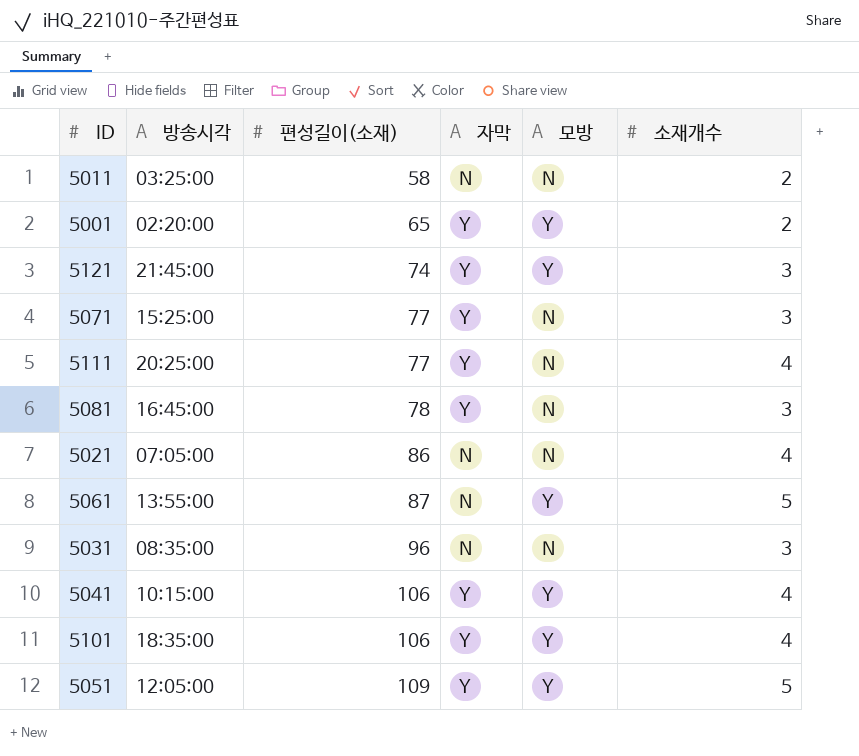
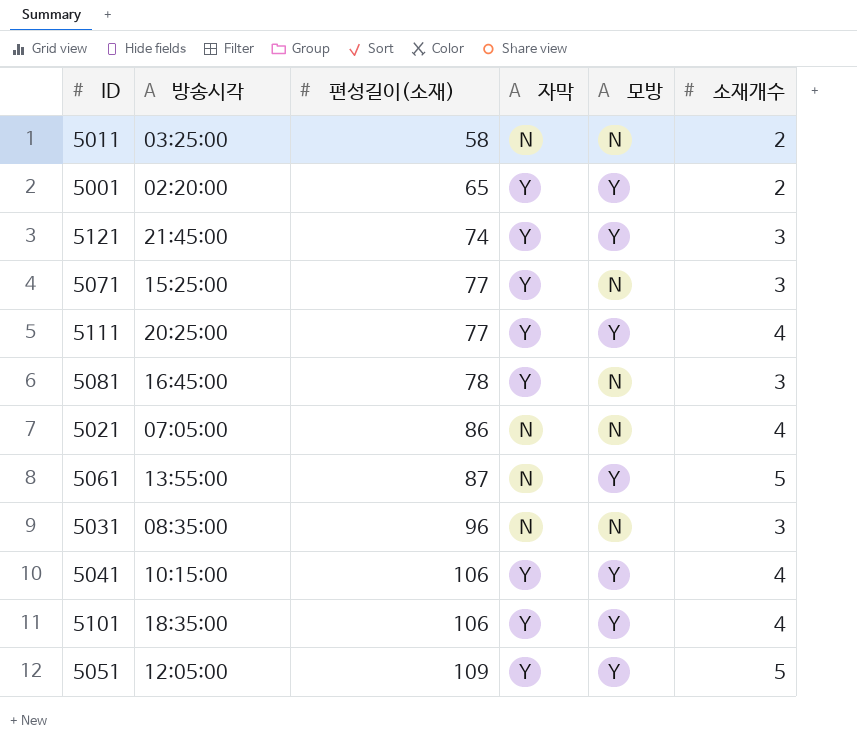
5111 | 모방: N -> Y

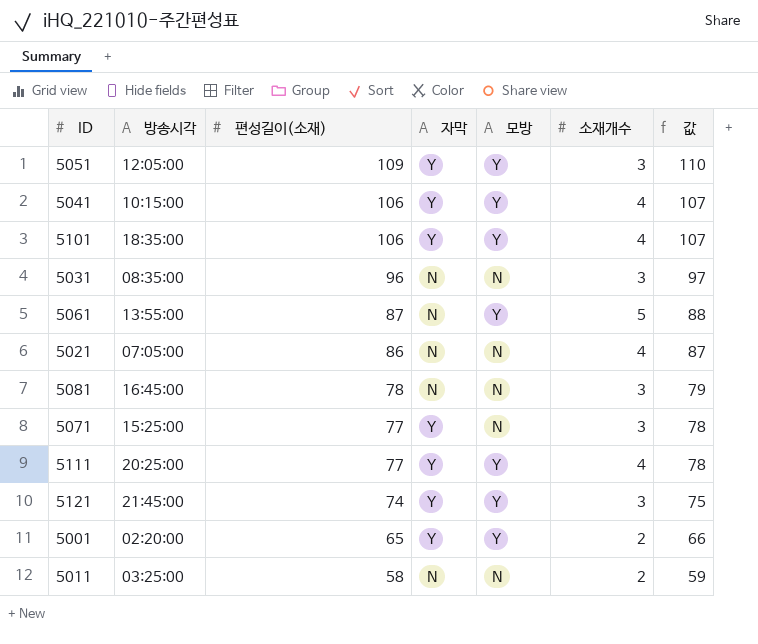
row order: 편성길이(소재) ascending -> 편성길이(소재) descending
column 값 | formula: none -> [편성길이(소재)] + 1
5051 | 소재개수: 5 -> 3
5081 | 자막: Y -> N

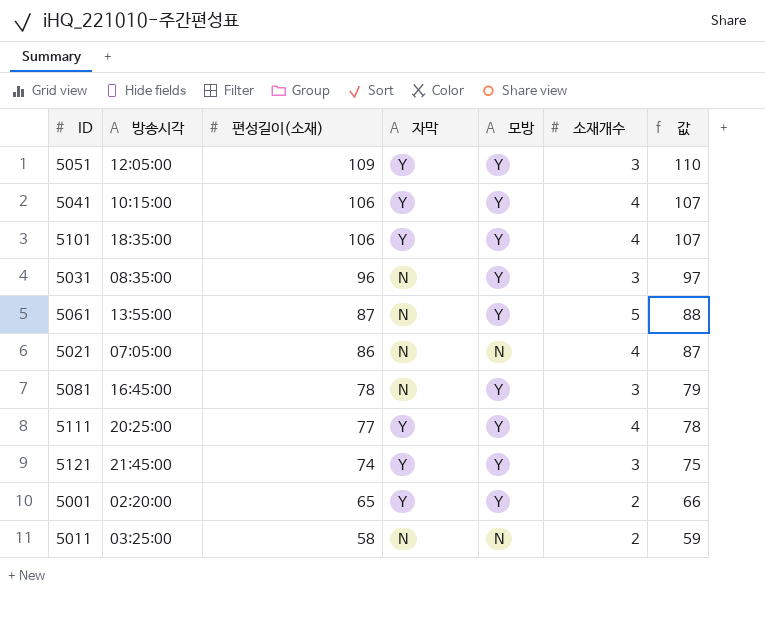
row 5071: 15:25:00 | 77 | Y | N | 3 | 78 -> none
5031 | 모방: N -> Y
5081 | 모방: N -> Y

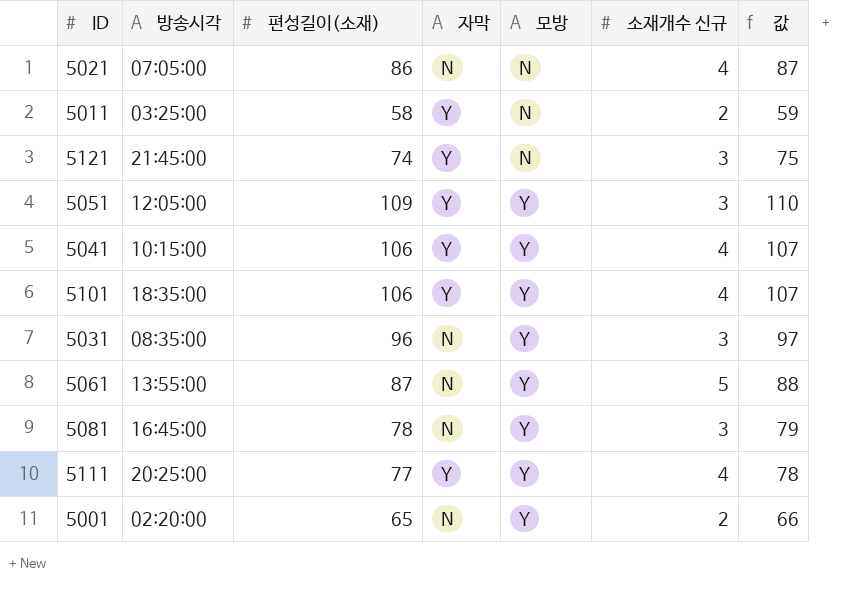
row order: 편성길이(소재) descending -> 모방 ascending
column name: 소재개수 -> 소재개수 신규
5011 | 자막: N -> Y
5121 | 모방: Y -> N
5001 | 자막: Y -> N

